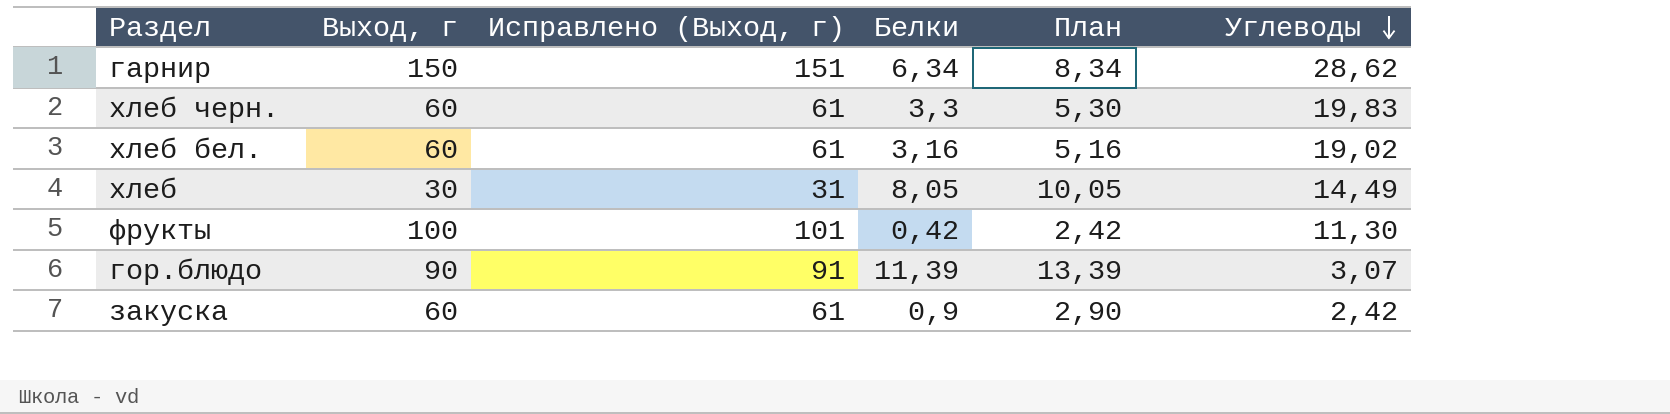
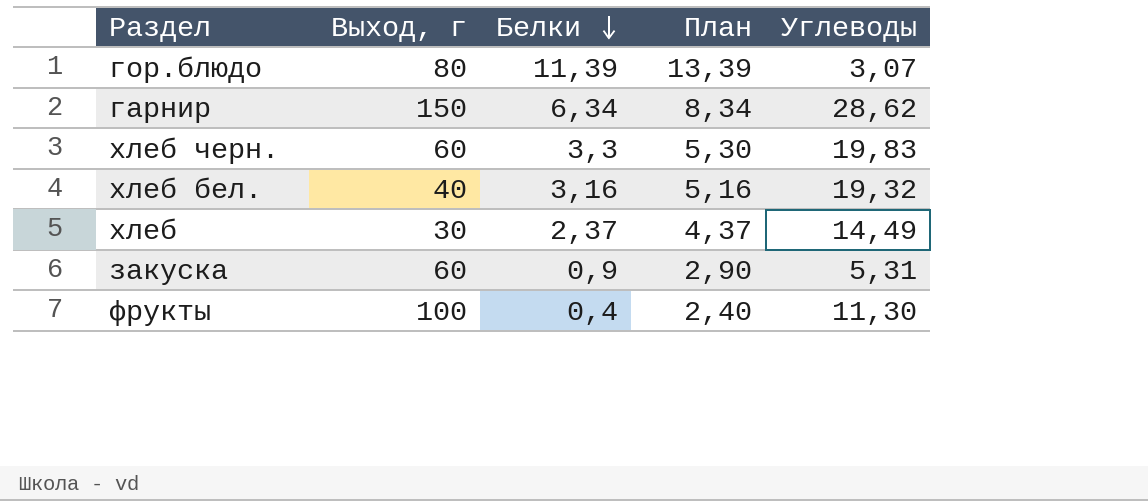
row order: Углеводы descending -> Белки descending
column Исправлено (Выход, г) | formula: [Выход, г] + 1 -> none
гор.блюдо | Выход, г: 90 -> 80
хлеб бел. | Выход, г: 60 -> 40
хлеб бел. | Углеводы: 19,02 -> 19,32
хлеб | Белки: 8,05 -> 2,37
хлеб | План: 10,05 -> 4,37
закуска | Углеводы: 2,42 -> 5,31
фрукты | Белки: 0,42 -> 0,4
фрукты | План: 2,42 -> 2,40

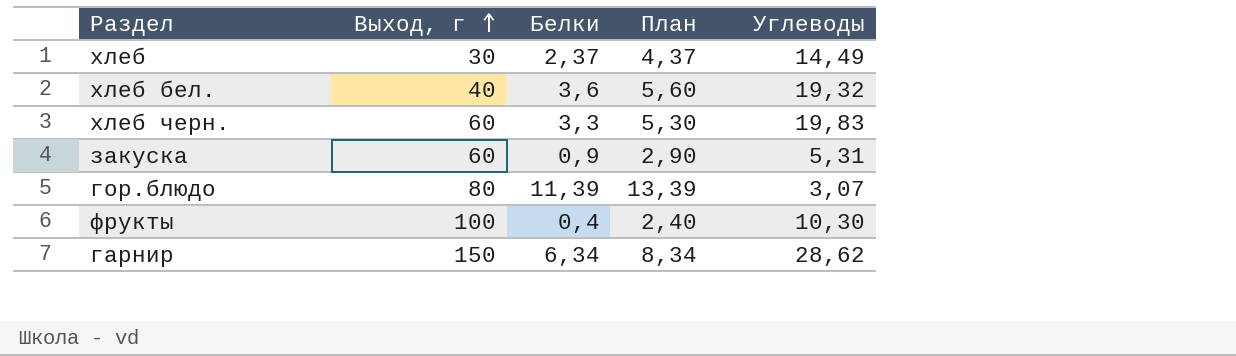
row order: Белки descending -> Выход, г ascending
хлеб бел. | Белки: 3,16 -> 3,6
хлеб бел. | План: 5,16 -> 5,60
фрукты | Углеводы: 11,30 -> 10,30

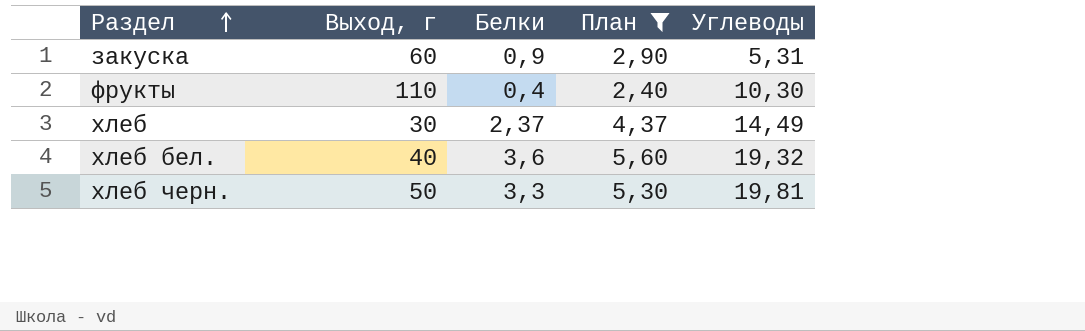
filter: none -> План <= 5,60
row order: Выход, г ascending -> Раздел ascending
фрукты | Выход, г: 100 -> 110
хлеб черн. | Выход, г: 60 -> 50
хлеб черн. | Углеводы: 19,83 -> 19,81

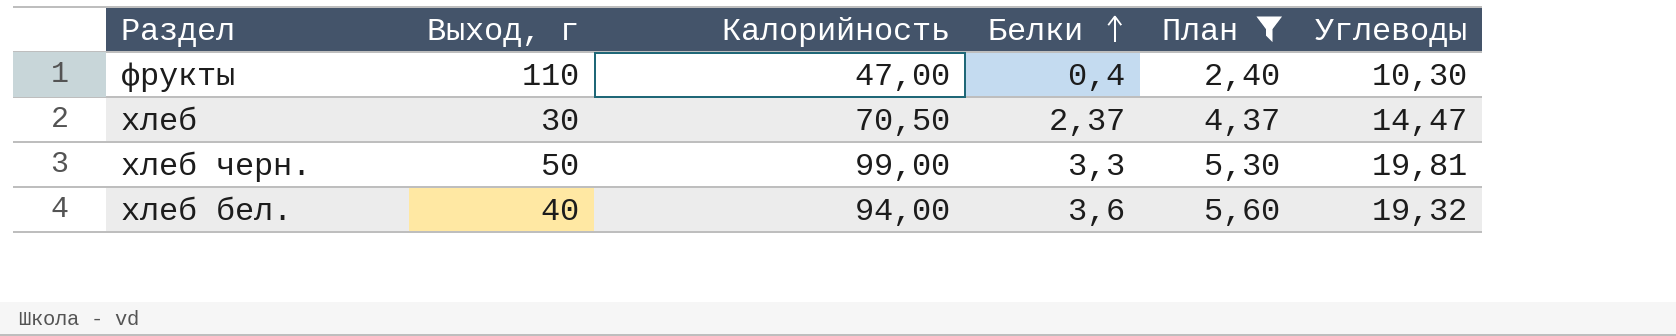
row order: Раздел ascending -> Белки ascending
column Калорийность | position: none -> 3
row закуска: 60 | 0,9 | 2,90 | 5,31 -> none
хлеб | Углеводы: 14,49 -> 14,47

